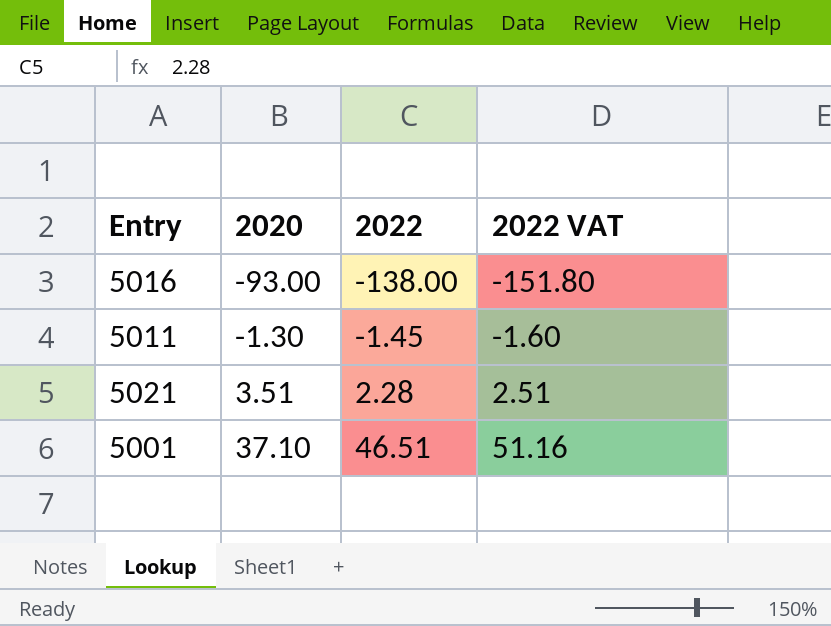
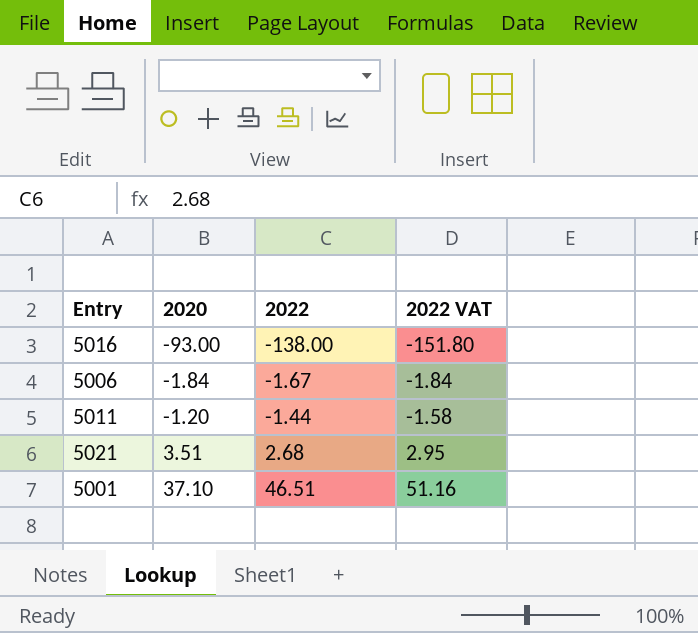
row 5006: none -> -1.84 | -1.67 | -1.84
5011 | 2020: -1.30 -> -1.20
5011 | 2022: -1.45 -> -1.44
5011 | 2022 VAT: -1.60 -> -1.58
5021 | 2022: 2.28 -> 2.68
5021 | 2022 VAT: 2.51 -> 2.95

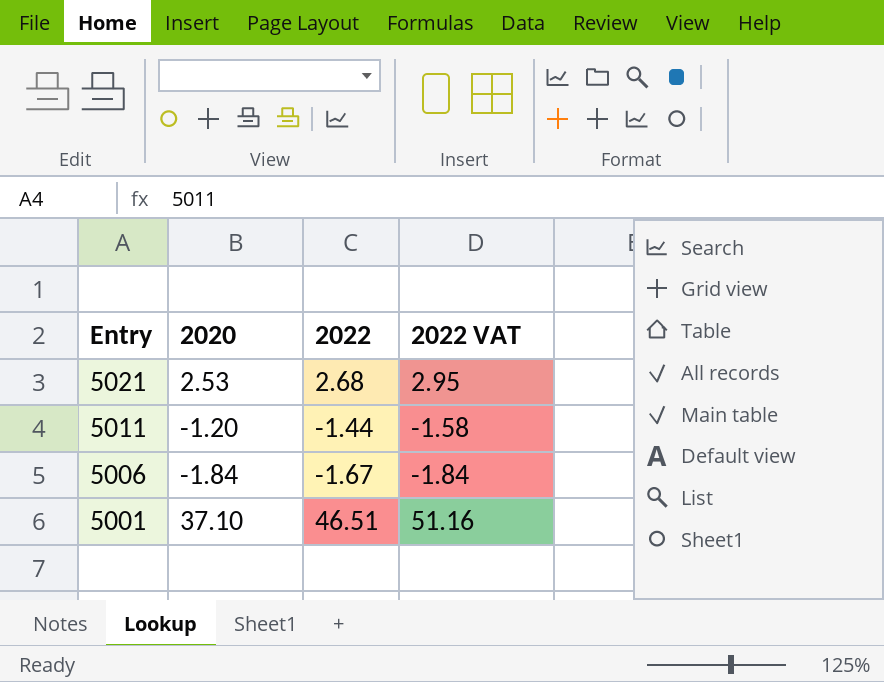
row order: 2020 ascending -> Entry descending
row 5016: -93.00 | -138.00 | -151.80 -> none
5021 | 2020: 3.51 -> 2.53

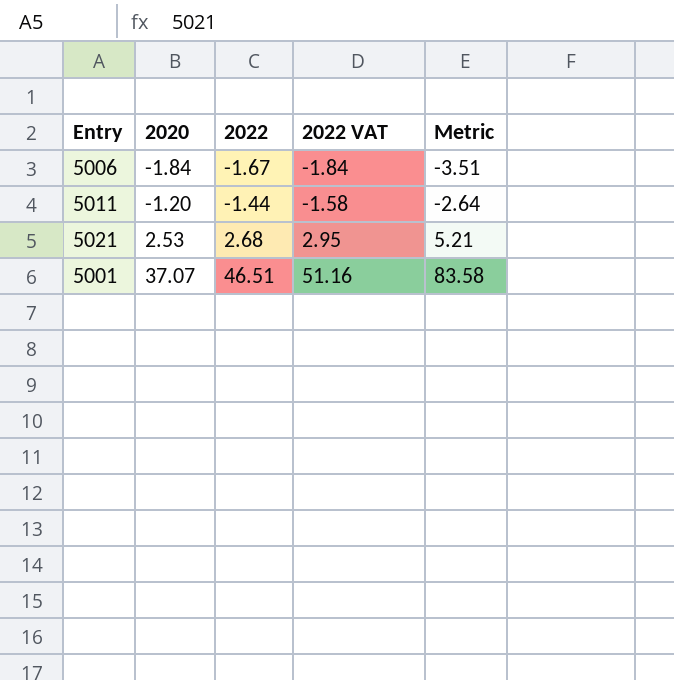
row order: Entry descending -> 2020 ascending
column Metric | formula: none -> [2020] + [2022]
5001 | 2020: 37.10 -> 37.07

